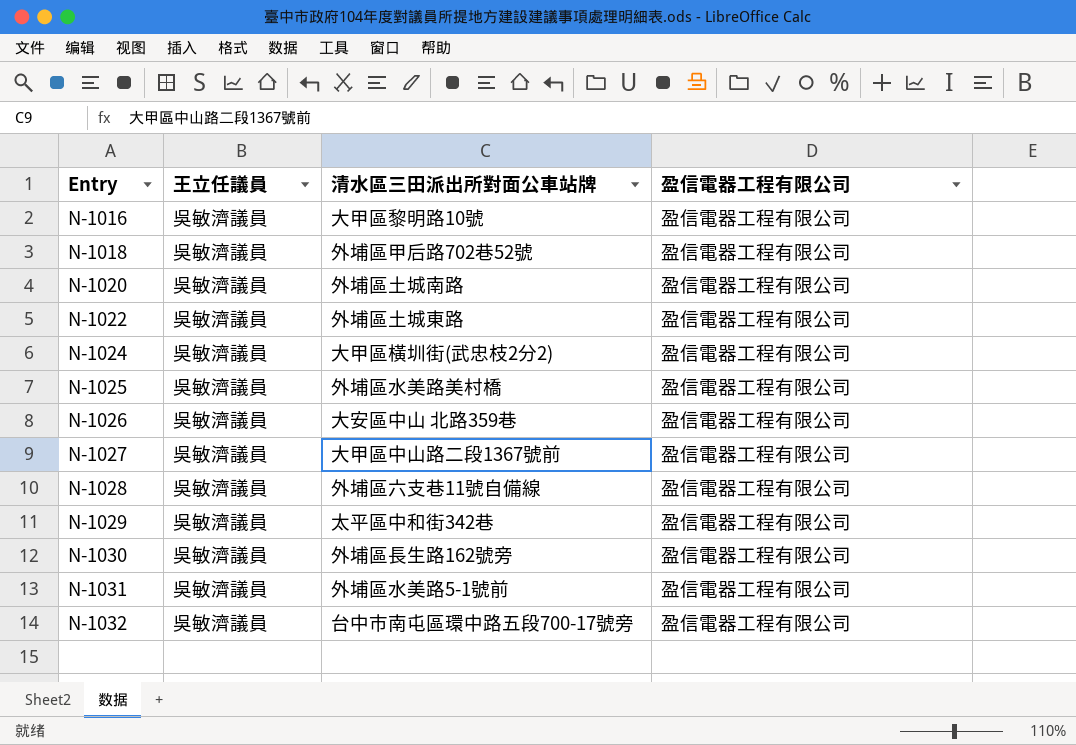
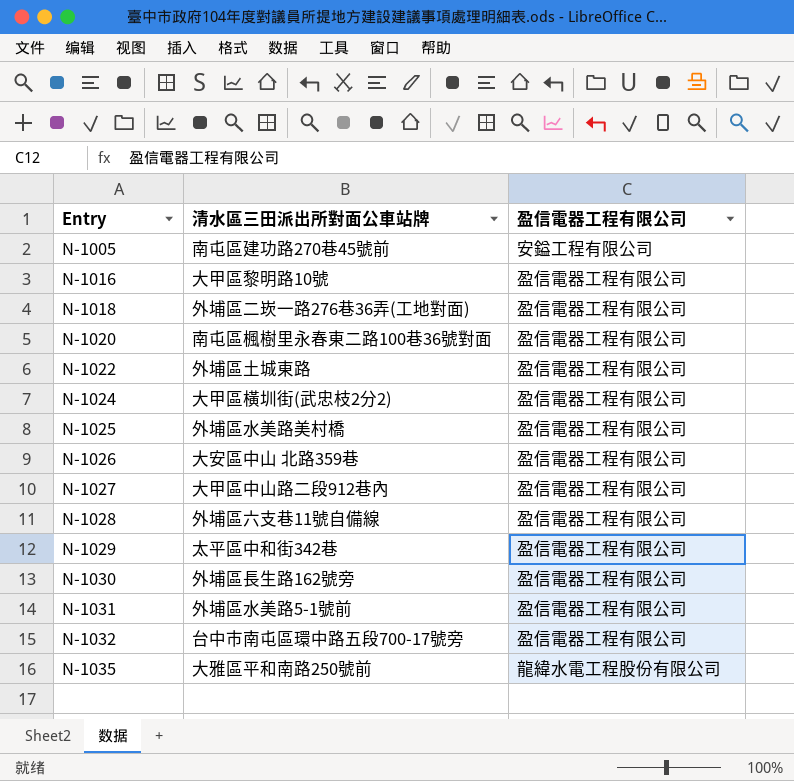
column 王立任議員 | position: 2 -> none
row N-1005: none -> 南屯區建功路270巷45號前 | 安鎰工程有限公司
N-1018 | 清水區三田派出所對面公車站牌: 外埔區甲后路702巷52號 -> 外埔區二崁一路276巷36弄(工地對面)
N-1020 | 清水區三田派出所對面公車站牌: 外埔區土城南路 -> 南屯區楓樹里永春東二路100巷36號對面
N-1027 | 清水區三田派出所對面公車站牌: 大甲區中山路二段1367號前 -> 大甲區中山路二段912巷內
row N-1035: none -> 大雅區平和南路250號前 | 龍緯水電工程股份有限公司

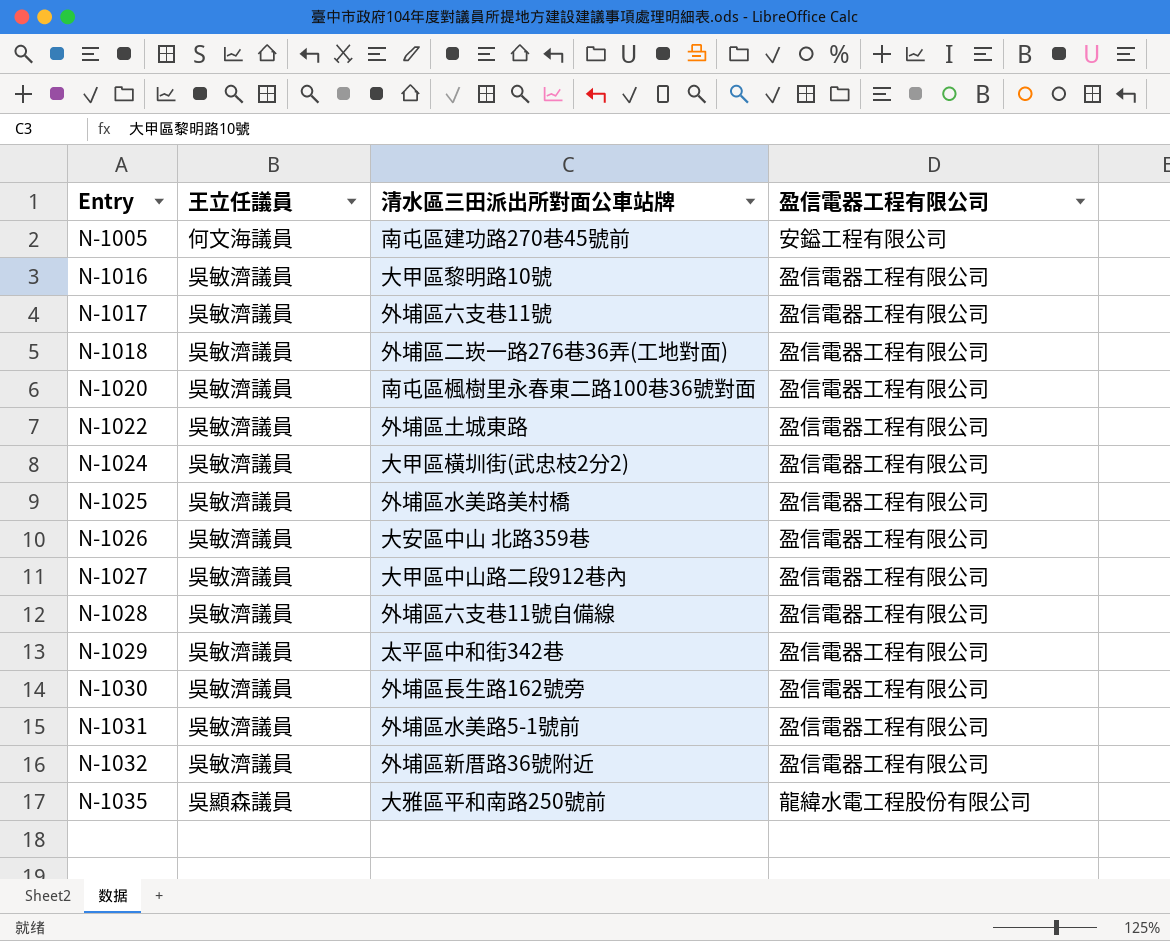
column 王立任議員 | position: none -> 2
row N-1017: none -> 吳敏濟議員 | 外埔區六支巷11號 | 盈信電器工程有限公司
N-1032 | 清水區三田派出所對面公車站牌: 台中市南屯區環中路五段700-17號旁 -> 外埔區新厝路36號附近

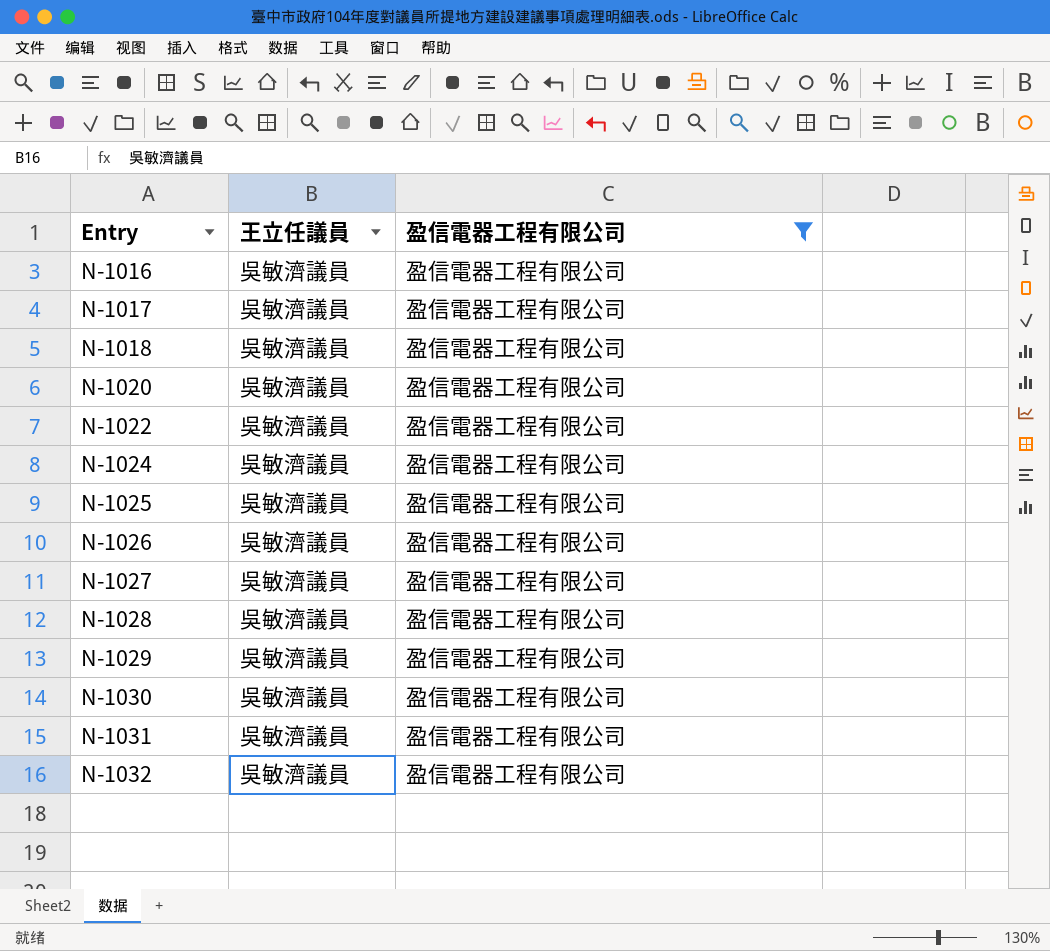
filter: none -> 盈信電器工程有限公司 = 盈信電器工程有限公司
column 清水區三田派出所對面公車站牌 | position: 3 -> none

